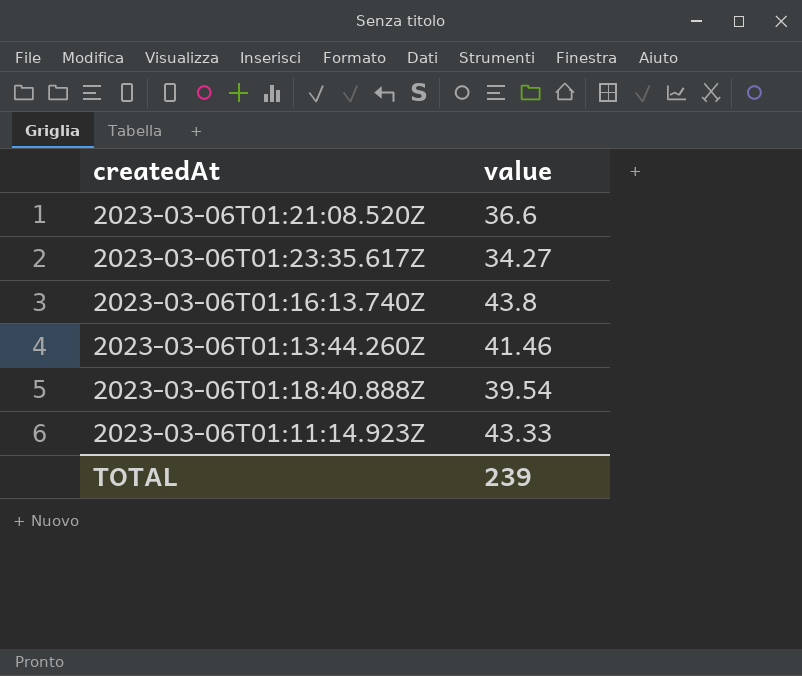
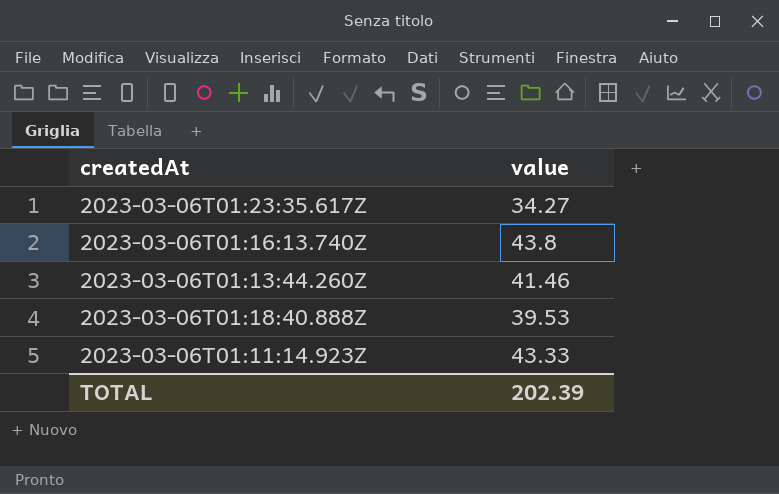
row 2023-03-06T01:21:08.520Z: 36.6 -> none
2023-03-06T01:18:40.888Z | value: 39.54 -> 39.53
TOTAL | value: 239 -> 202.39

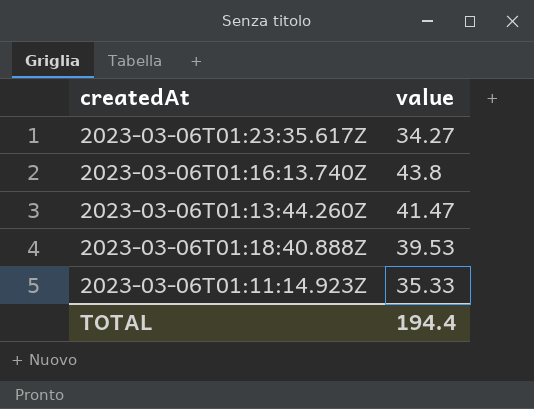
2023-03-06T01:13:44.260Z | value: 41.46 -> 41.47
2023-03-06T01:11:14.923Z | value: 43.33 -> 35.33
TOTAL | value: 202.39 -> 194.4

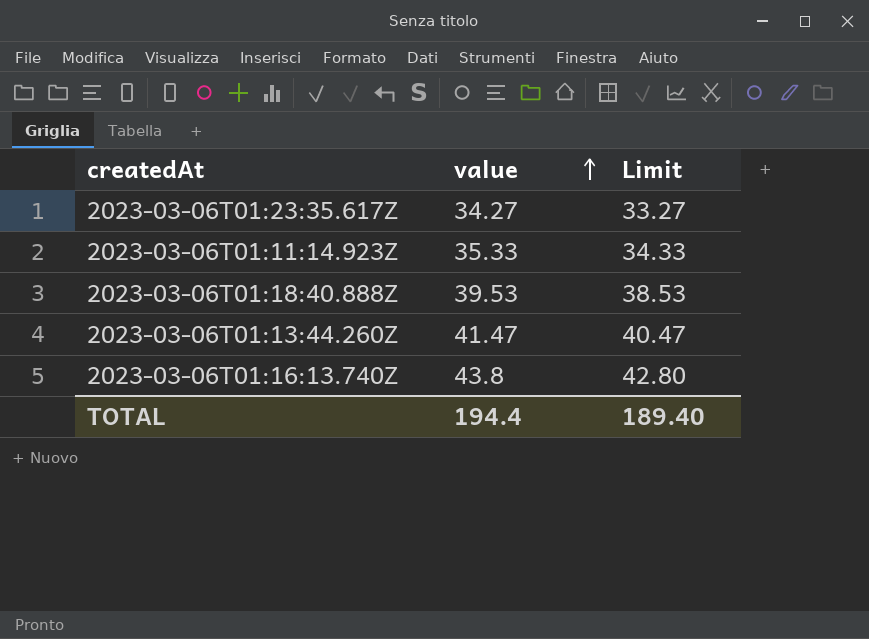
row order: none -> value ascending
column Limit | formula: none -> [value] - 1

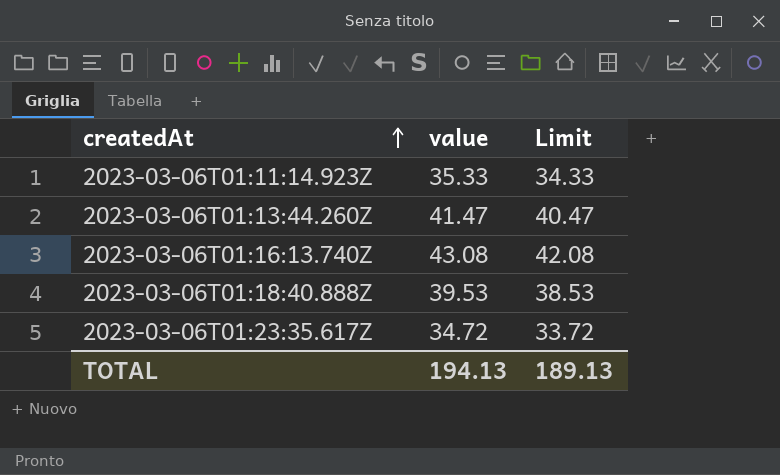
row order: value ascending -> createdAt ascending
2023-03-06T01:16:13.740Z | value: 43.8 -> 43.08
2023-03-06T01:16:13.740Z | Limit: 42.80 -> 42.08
2023-03-06T01:23:35.617Z | value: 34.27 -> 34.72
2023-03-06T01:23:35.617Z | Limit: 33.27 -> 33.72
TOTAL | value: 194.4 -> 194.13
TOTAL | Limit: 189.40 -> 189.13

